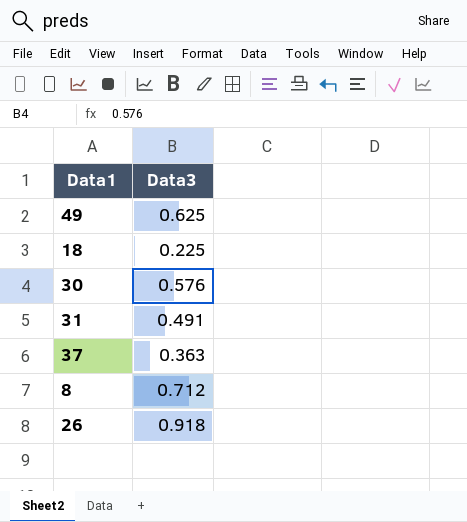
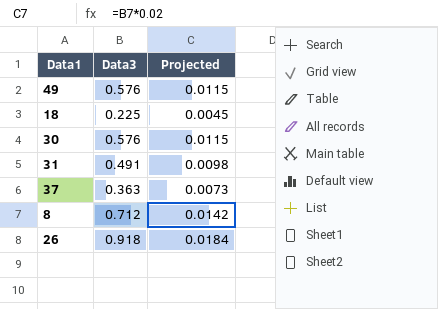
column Projected | formula: none -> [Data3] * 0.02
49 | Data3: 0.625 -> 0.576

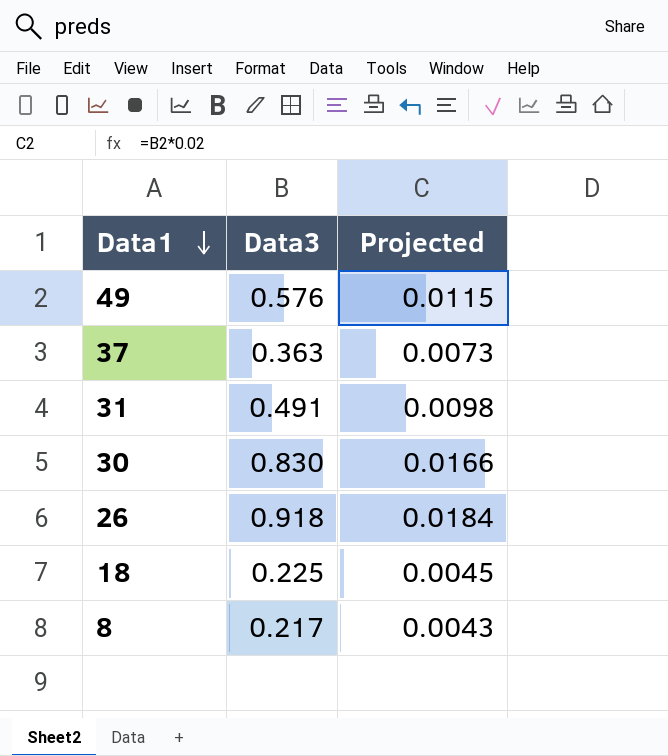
row order: none -> Data1 descending
30 | Data3: 0.576 -> 0.830
30 | Projected: 0.0115 -> 0.0166
8 | Data3: 0.712 -> 0.217
8 | Projected: 0.0142 -> 0.0043

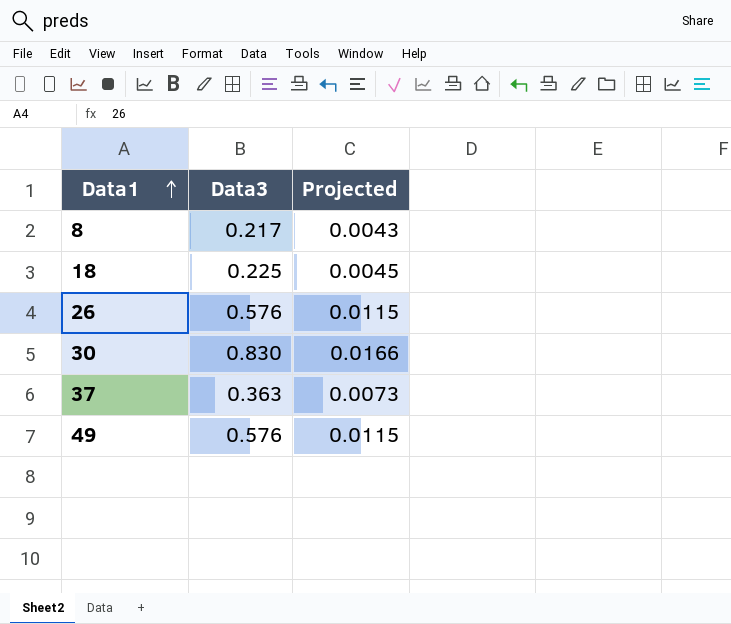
row order: Data1 descending -> Data1 ascending
row 31: 0.491 | 0.0098 -> none
26 | Data3: 0.918 -> 0.576
26 | Projected: 0.0184 -> 0.0115

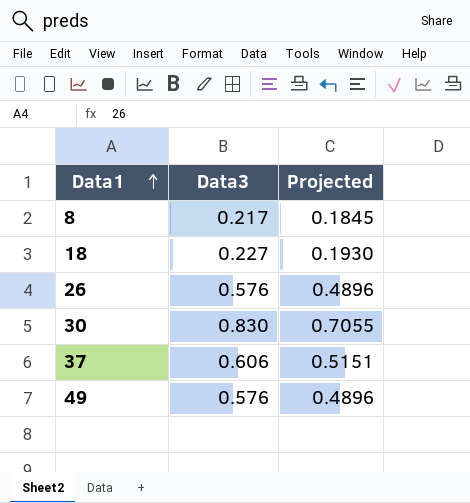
column Projected | formula: [Data3] * 0.02 -> [Data3] * 0.85
18 | Data3: 0.225 -> 0.227
37 | Data3: 0.363 -> 0.606

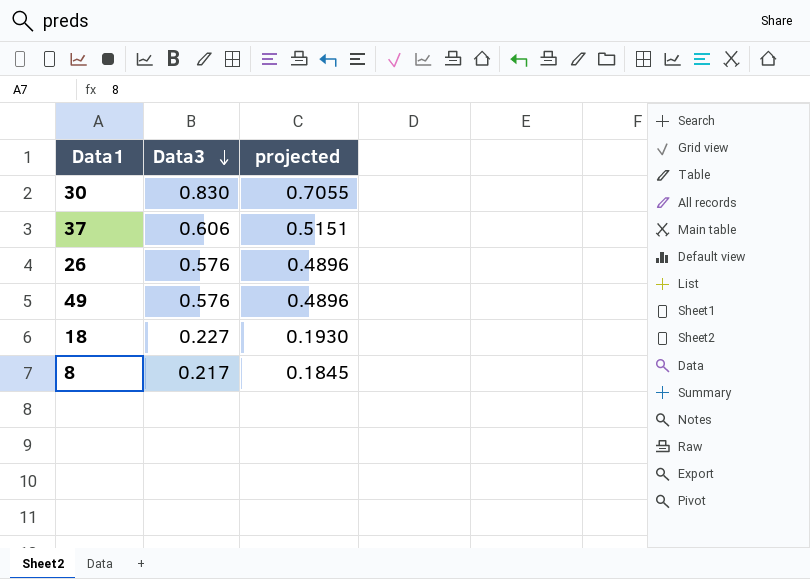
row order: Data1 ascending -> Data3 descending
column name: Projected -> projected

